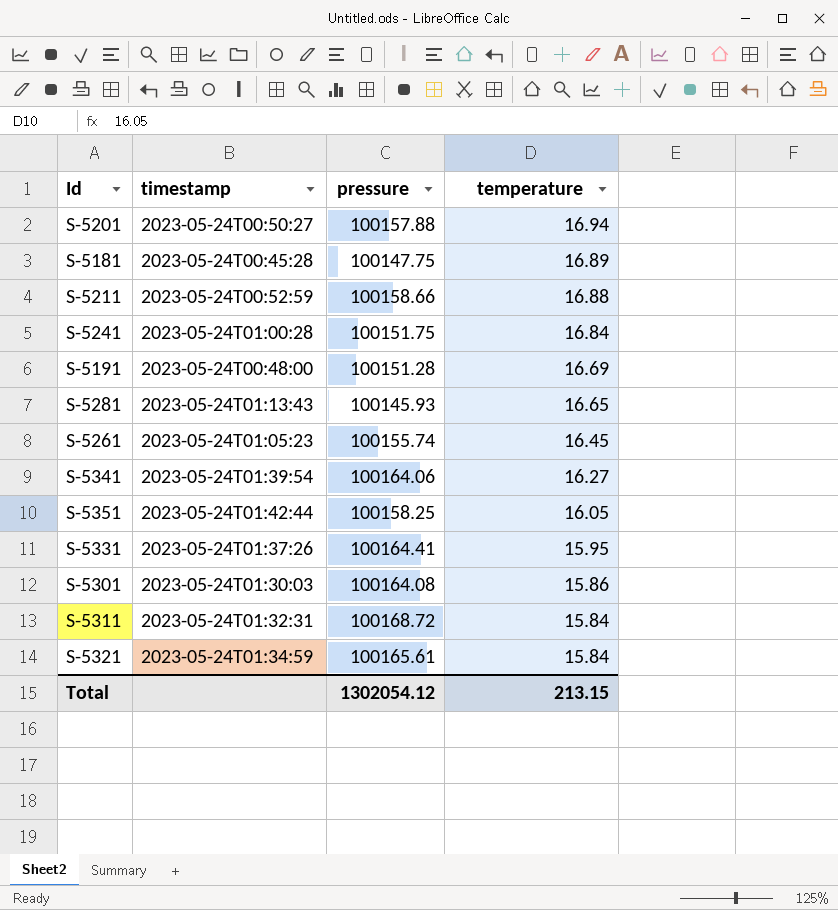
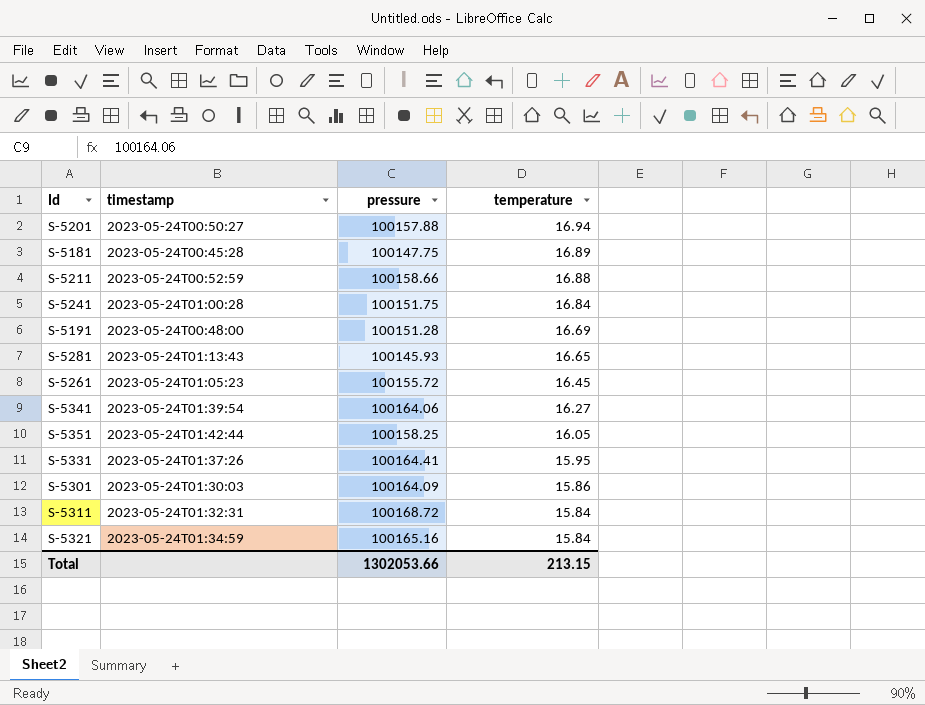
S-5261 | pressure: 100155.74 -> 100155.72
S-5301 | pressure: 100164.08 -> 100164.09
S-5321 | pressure: 100165.61 -> 100165.16
Total | pressure: 1302054.12 -> 1302053.66

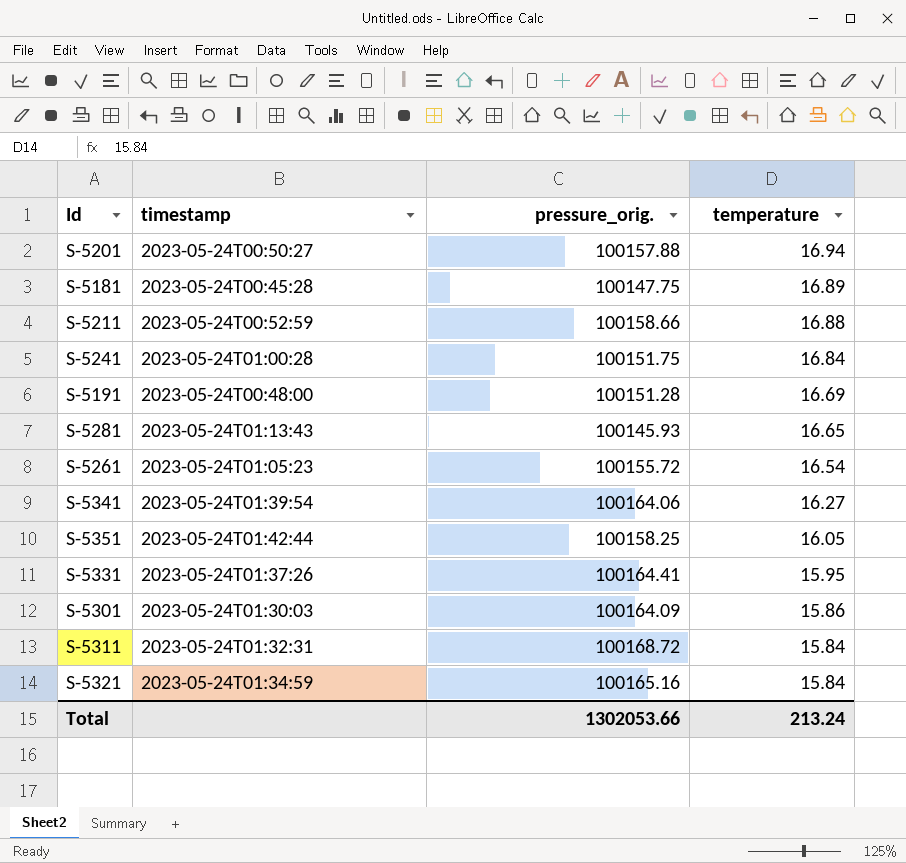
column name: pressure -> pressure_orig.
S-5261 | temperature: 16.45 -> 16.54
Total | temperature: 213.15 -> 213.24

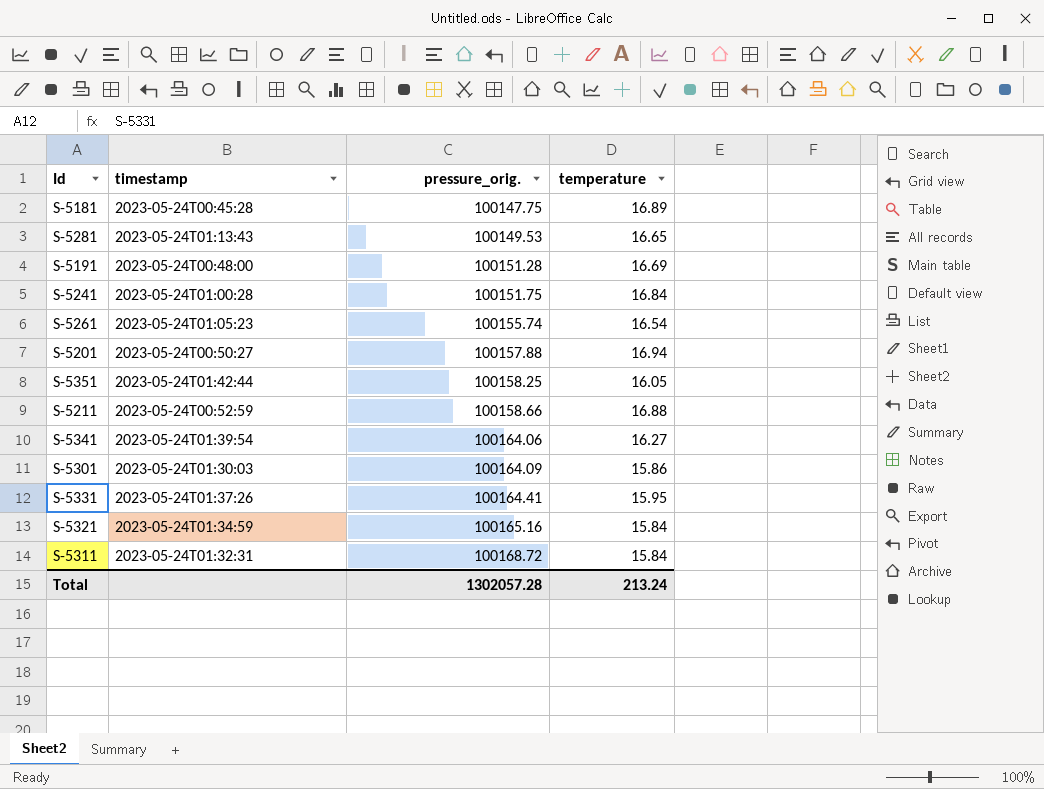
row order: temperature descending -> pressure_orig. ascending
S-5281 | pressure_orig.: 100145.93 -> 100149.53
S-5261 | pressure_orig.: 100155.72 -> 100155.74
Total | pressure_orig.: 1302053.66 -> 1302057.28

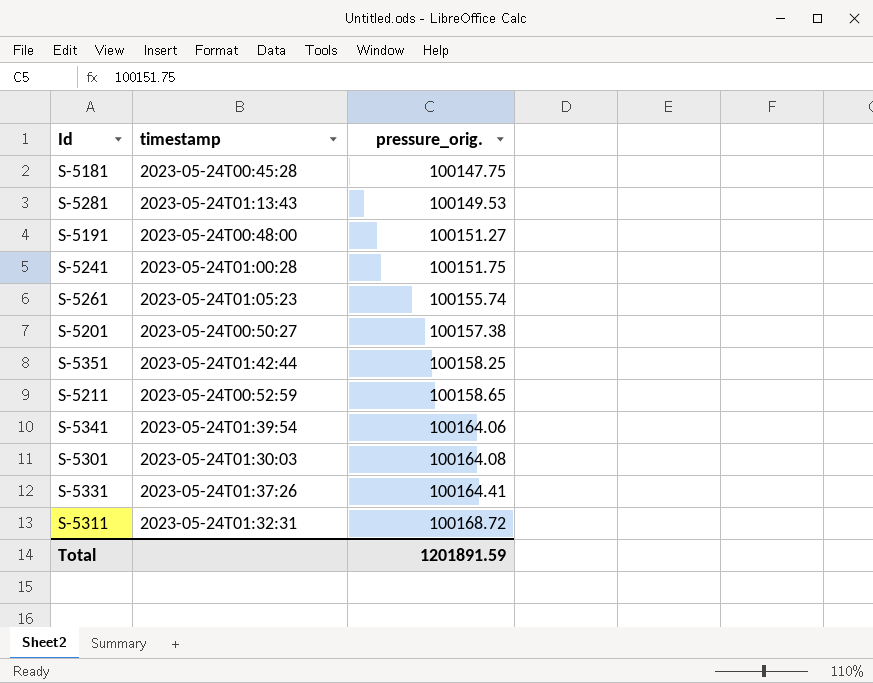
column temperature | position: 4 -> none
row S-5321: 2023-05-24T01:34:59 | 100165.16 | 15.84 -> none
S-5191 | pressure_orig.: 100151.28 -> 100151.27
S-5201 | pressure_orig.: 100157.88 -> 100157.38
S-5211 | pressure_orig.: 100158.66 -> 100158.65
S-5301 | pressure_orig.: 100164.09 -> 100164.08
Total | pressure_orig.: 1302057.28 -> 1201891.59

